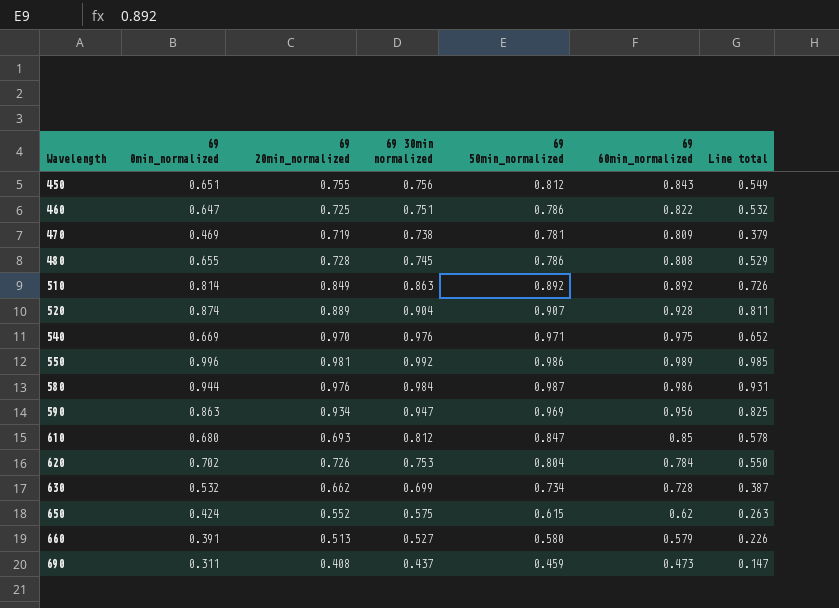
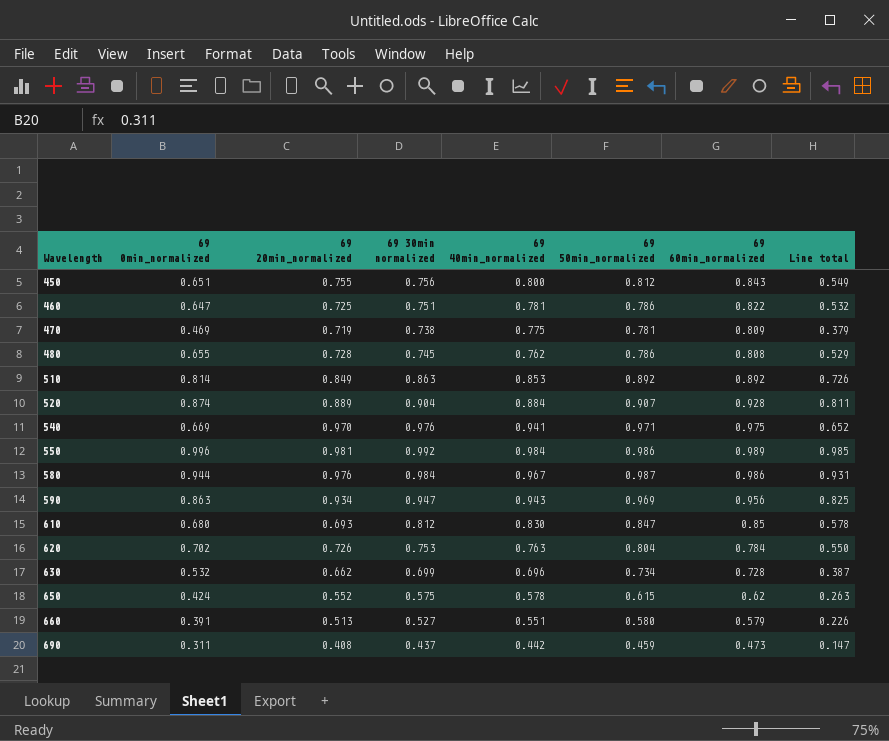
column 69 40min_normalized | position: none -> 5

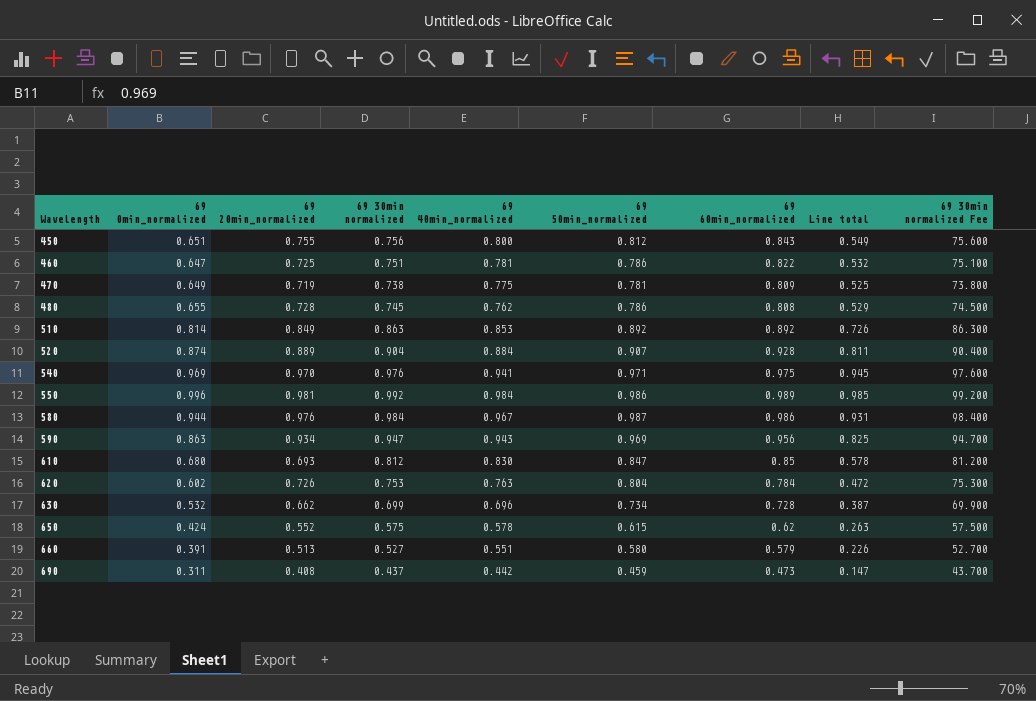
column 69 30min normalized Fee | formula: none -> [69 30min normalized] * 100
470 | 69 0min_normalized: 0.469 -> 0.649
470 | Line total: 0.379 -> 0.525
540 | 69 0min_normalized: 0.669 -> 0.969
540 | Line total: 0.652 -> 0.945
620 | 69 0min_normalized: 0.702 -> 0.602
620 | Line total: 0.550 -> 0.472

